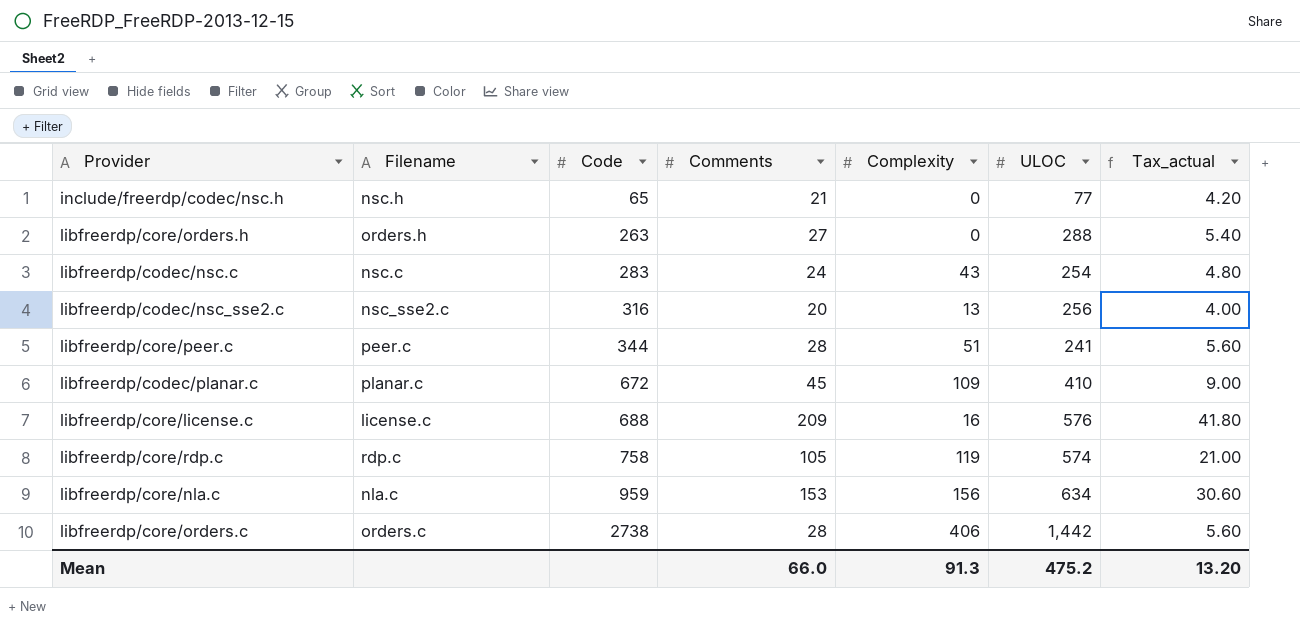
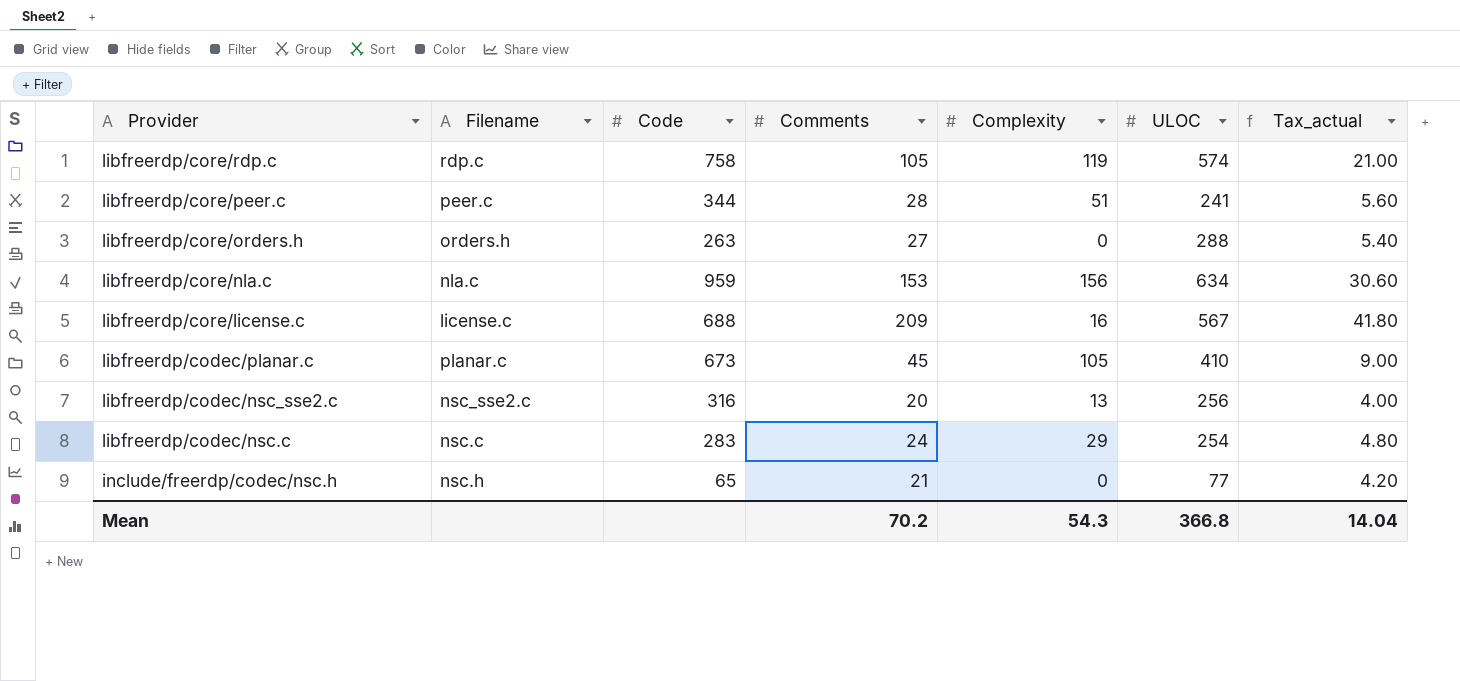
row order: Code ascending -> Provider descending
row libfreerdp/core/orders.c: orders.c | 2738 | 28 | 406 | 1,442 | 5.60 -> none
libfreerdp/core/license.c | ULOC: 576 -> 567
libfreerdp/codec/planar.c | Code: 672 -> 673
libfreerdp/codec/planar.c | Complexity: 109 -> 105
libfreerdp/codec/nsc.c | Complexity: 43 -> 29
Mean | Comments: 66.0 -> 70.2
Mean | Complexity: 91.3 -> 54.3
Mean | ULOC: 475.2 -> 366.8
Mean | Tax_actual: 13.20 -> 14.04

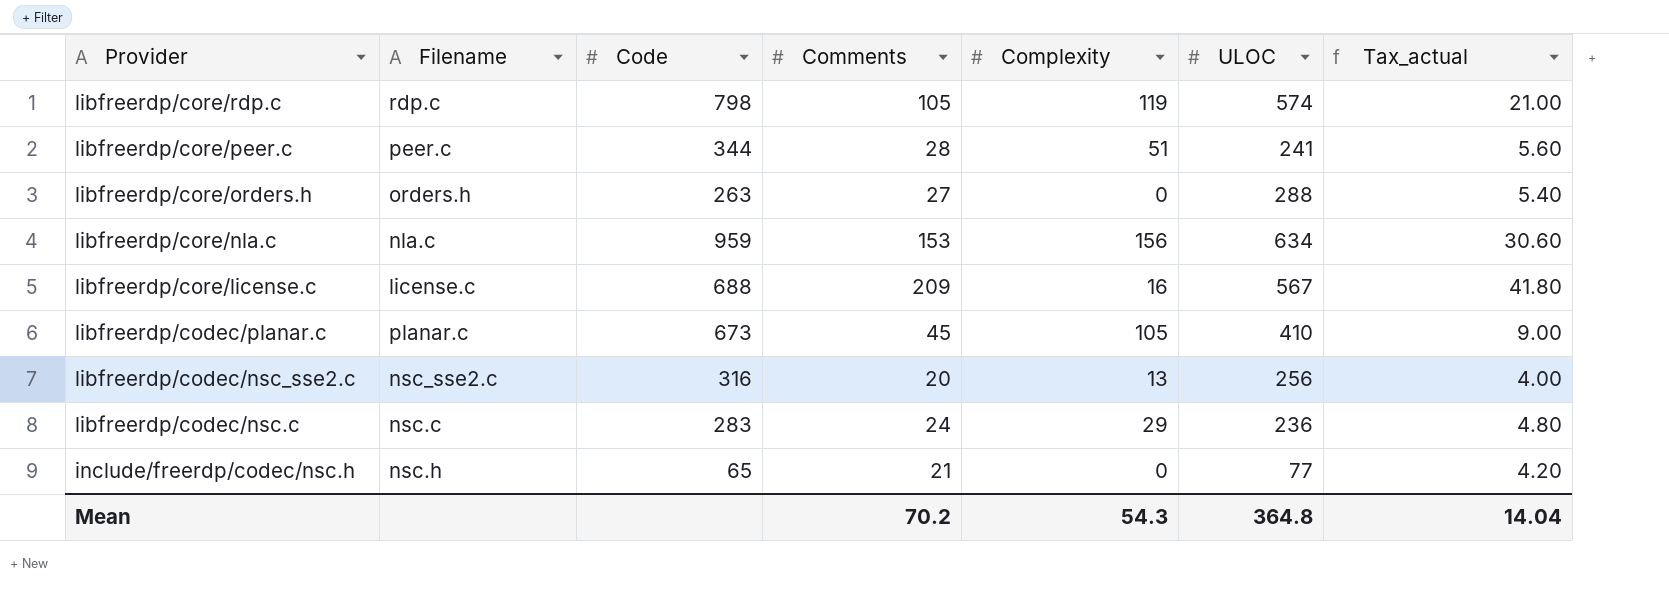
libfreerdp/core/rdp.c | Code: 758 -> 798
libfreerdp/codec/nsc.c | ULOC: 254 -> 236
Mean | ULOC: 366.8 -> 364.8

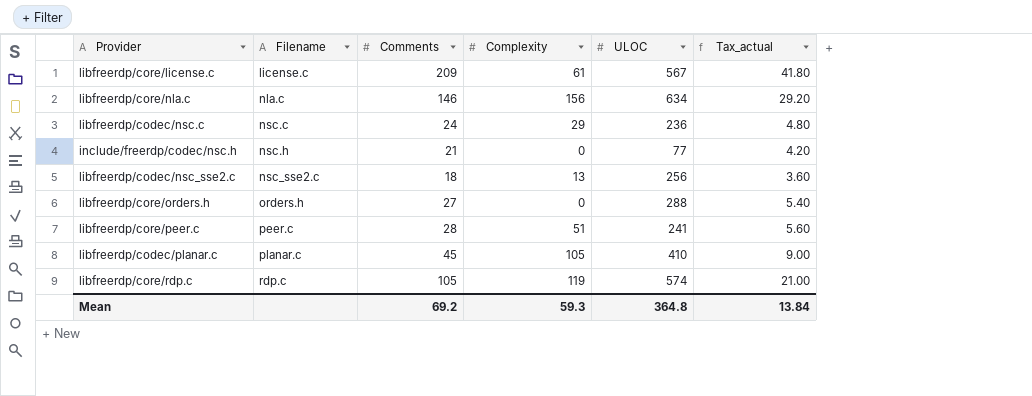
row order: Provider descending -> Filename ascending
column Code | position: 3 -> none
libfreerdp/core/license.c | Complexity: 16 -> 61
libfreerdp/core/nla.c | Comments: 153 -> 146
libfreerdp/core/nla.c | Tax_actual: 30.60 -> 29.20
libfreerdp/codec/nsc_sse2.c | Comments: 20 -> 18
libfreerdp/codec/nsc_sse2.c | Tax_actual: 4.00 -> 3.60
Mean | Comments: 70.2 -> 69.2
Mean | Complexity: 54.3 -> 59.3
Mean | Tax_actual: 14.04 -> 13.84

